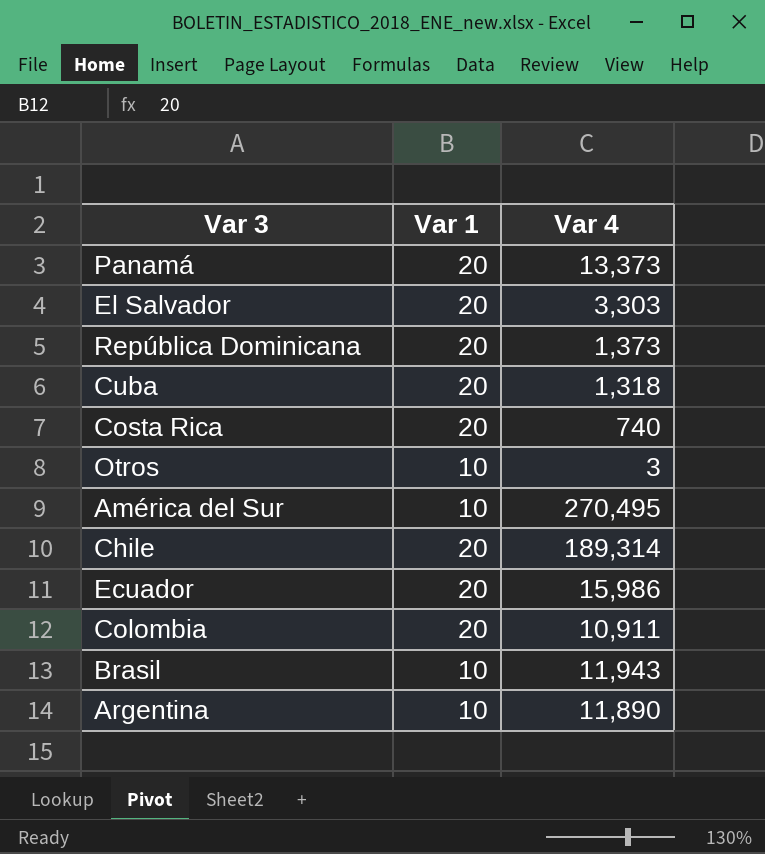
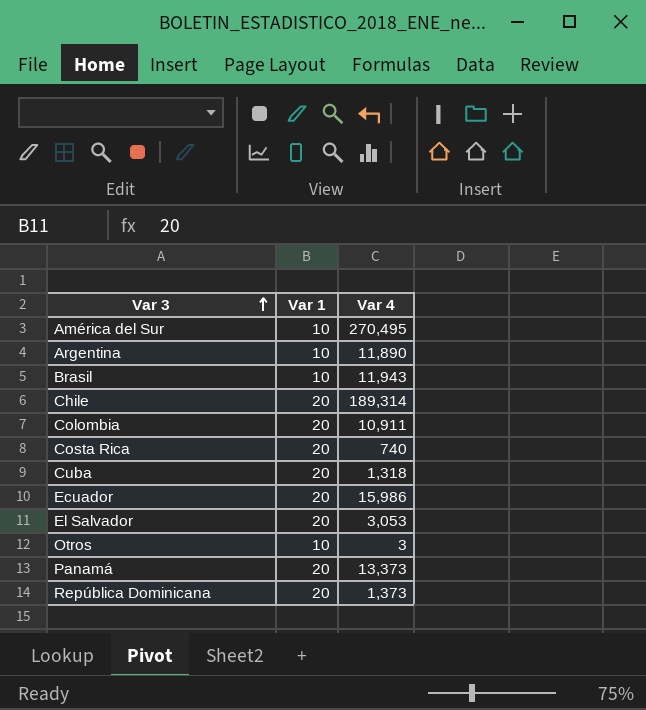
row order: none -> Var 3 ascending
El Salvador | Var 4: 3,303 -> 3,053

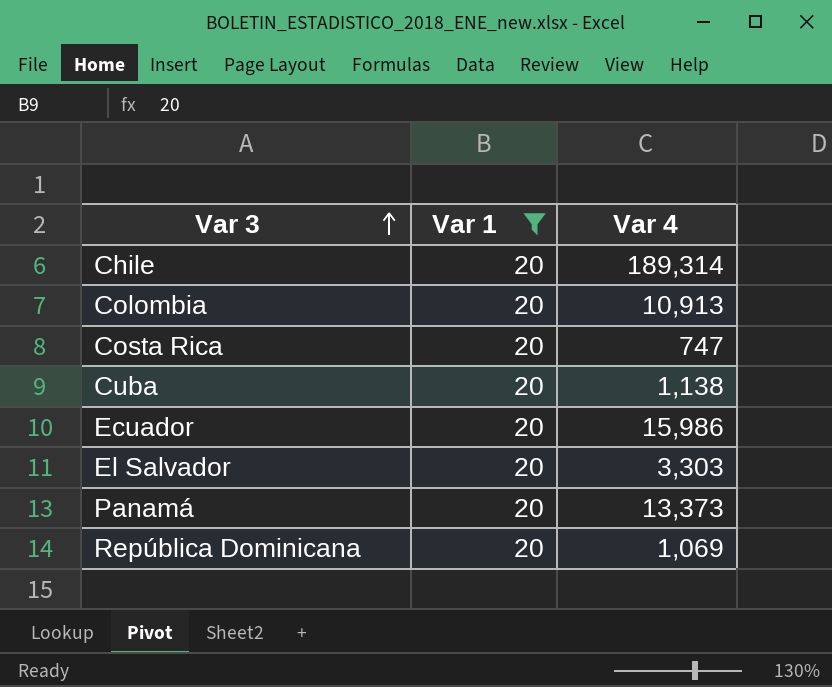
filter: none -> Var 1 = 20
Colombia | Var 4: 10,911 -> 10,913
Costa Rica | Var 4: 740 -> 747
Cuba | Var 4: 1,318 -> 1,138
El Salvador | Var 4: 3,053 -> 3,303
República Dominicana | Var 4: 1,373 -> 1,069

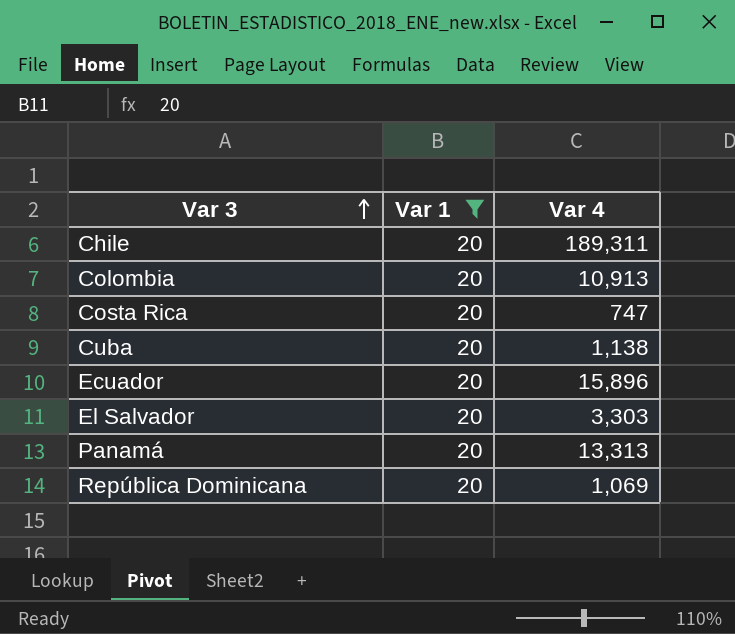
Chile | Var 4: 189,314 -> 189,311
Ecuador | Var 4: 15,986 -> 15,896
Panamá | Var 4: 13,373 -> 13,313

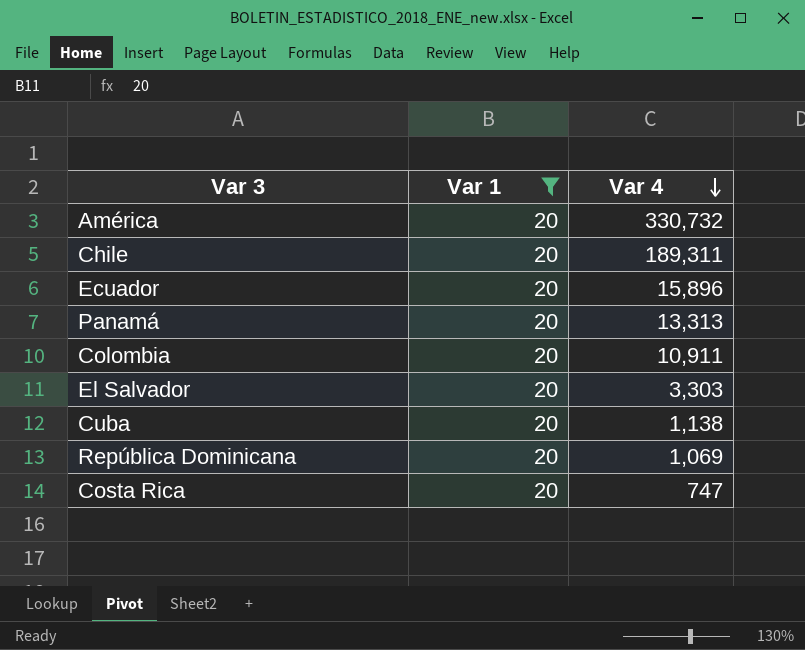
row order: Var 3 ascending -> Var 4 descending
row América: none -> 20 | 330,732
Colombia | Var 4: 10,913 -> 10,911

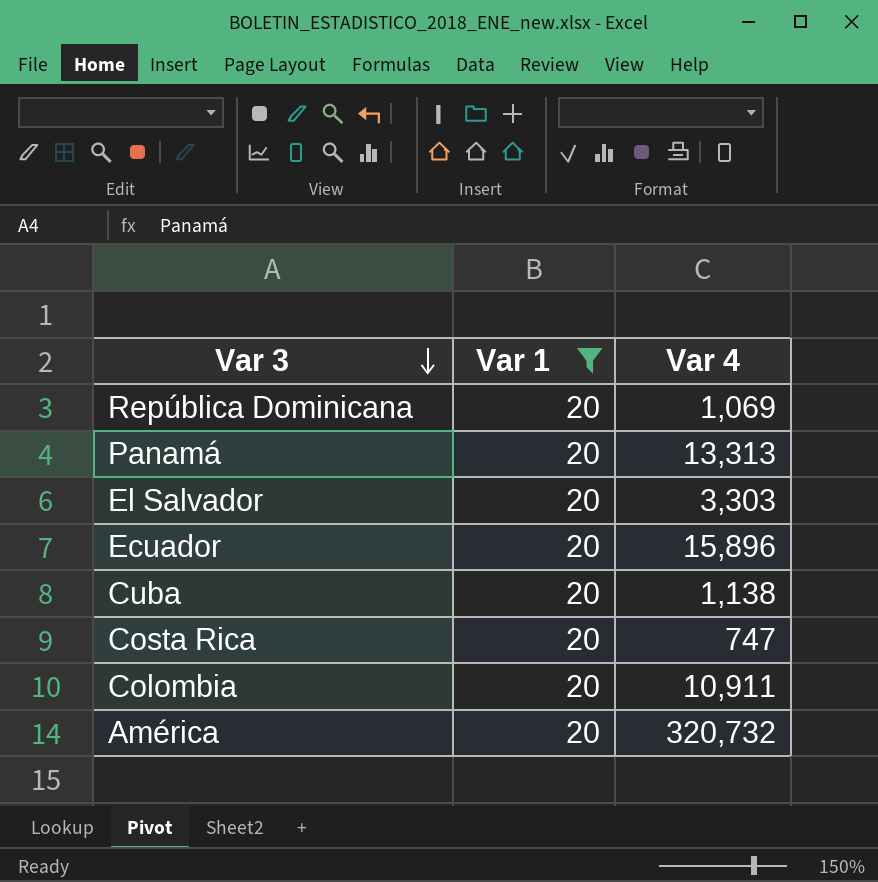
row order: Var 4 descending -> Var 3 descending
row Chile: 20 | 189,311 -> none
América | Var 4: 330,732 -> 320,732

